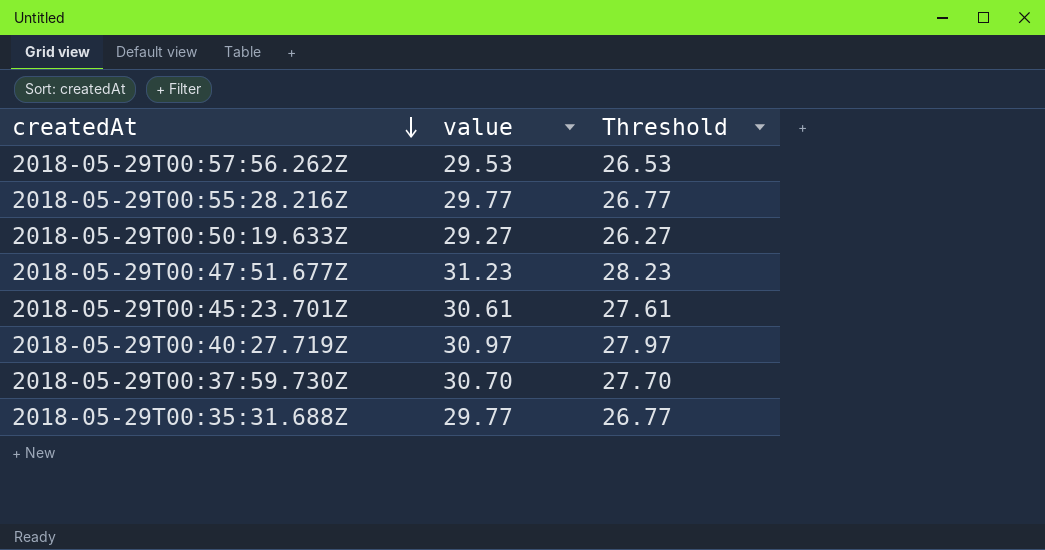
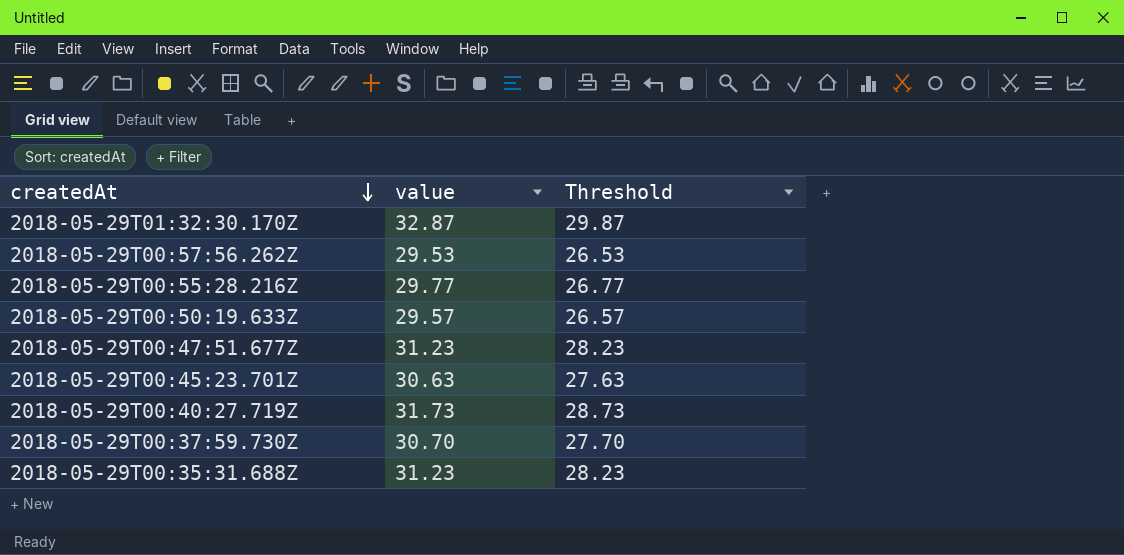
row 2018-05-29T01:32:30.170Z: none -> 32.87 | 29.87
2018-05-29T00:50:19.633Z | value: 29.27 -> 29.57
2018-05-29T00:50:19.633Z | Threshold: 26.27 -> 26.57
2018-05-29T00:45:23.701Z | value: 30.61 -> 30.63
2018-05-29T00:45:23.701Z | Threshold: 27.61 -> 27.63
2018-05-29T00:40:27.719Z | value: 30.97 -> 31.73
2018-05-29T00:40:27.719Z | Threshold: 27.97 -> 28.73
2018-05-29T00:35:31.688Z | value: 29.77 -> 31.23
2018-05-29T00:35:31.688Z | Threshold: 26.77 -> 28.23

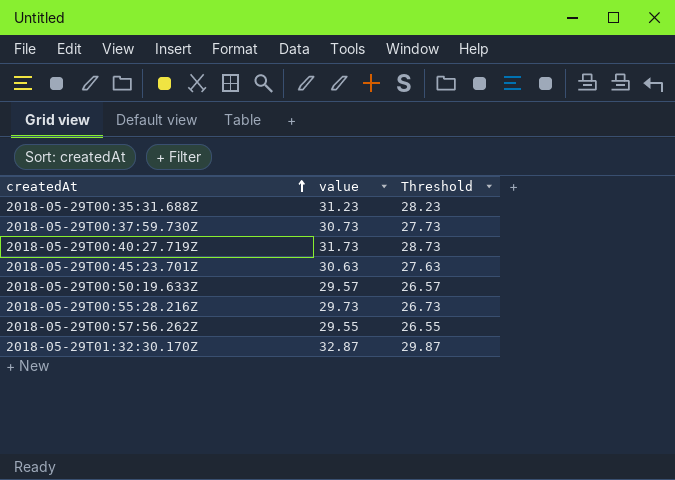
row order: createdAt descending -> createdAt ascending
row 2018-05-29T00:47:51.677Z: 31.23 | 28.23 -> none
2018-05-29T00:37:59.730Z | value: 30.70 -> 30.73
2018-05-29T00:37:59.730Z | Threshold: 27.70 -> 27.73
2018-05-29T00:55:28.216Z | value: 29.77 -> 29.73
2018-05-29T00:55:28.216Z | Threshold: 26.77 -> 26.73
2018-05-29T00:57:56.262Z | value: 29.53 -> 29.55
2018-05-29T00:57:56.262Z | Threshold: 26.53 -> 26.55

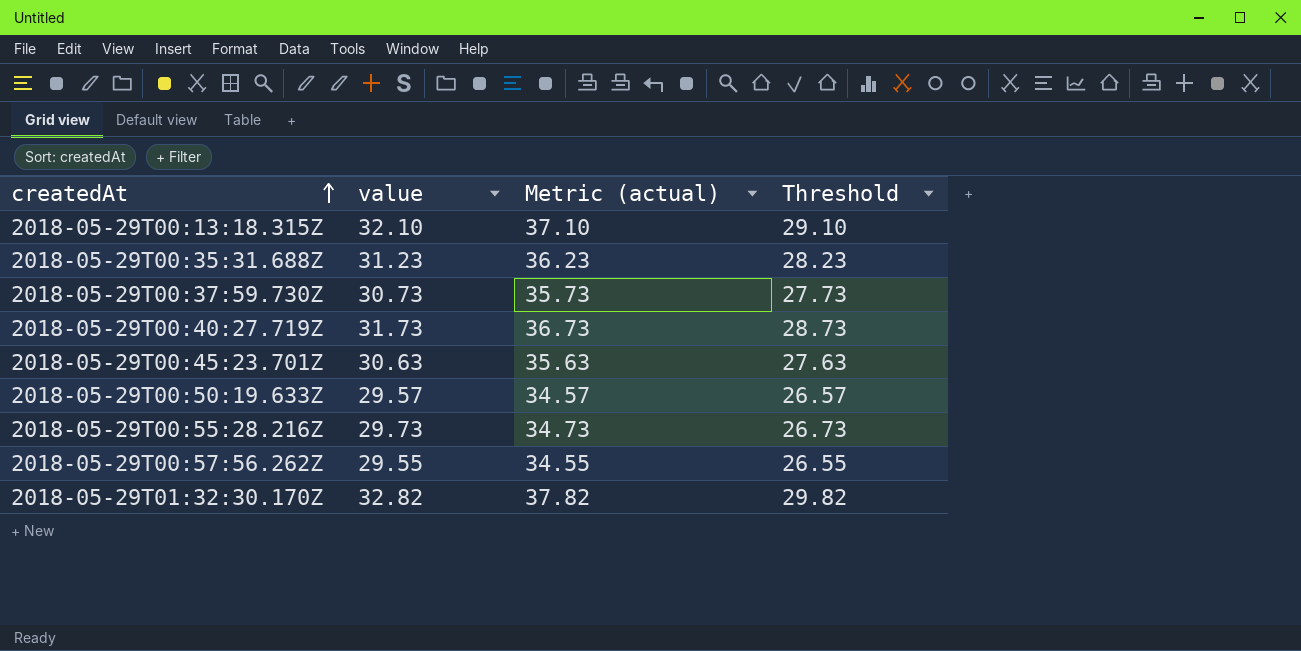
column Metric (actual) | formula: none -> [value] + 5
row 2018-05-29T00:13:18.315Z: none -> 32.10 | 37.10 | 29.10
2018-05-29T01:32:30.170Z | value: 32.87 -> 32.82
2018-05-29T01:32:30.170Z | Threshold: 29.87 -> 29.82

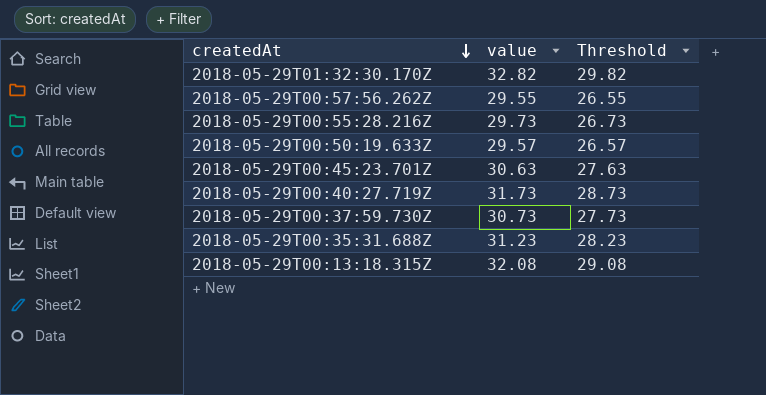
row order: createdAt ascending -> createdAt descending
column Metric (actual) | formula: [value] + 5 -> none
2018-05-29T00:13:18.315Z | value: 32.10 -> 32.08
2018-05-29T00:13:18.315Z | Threshold: 29.10 -> 29.08

